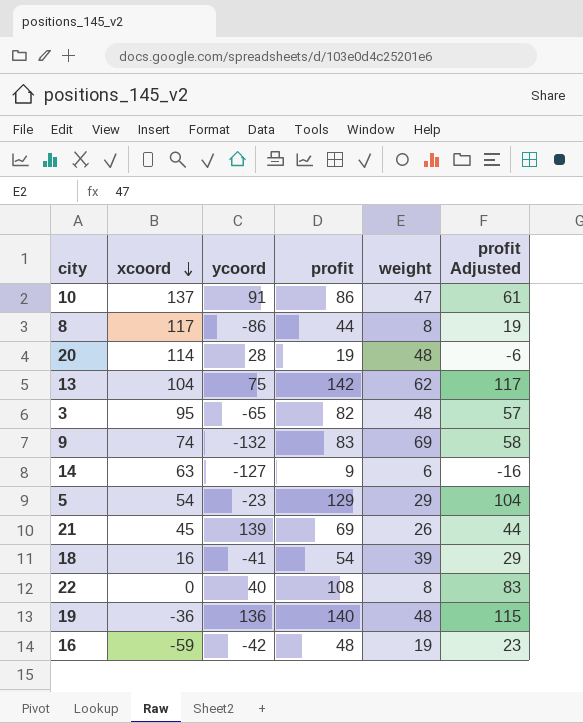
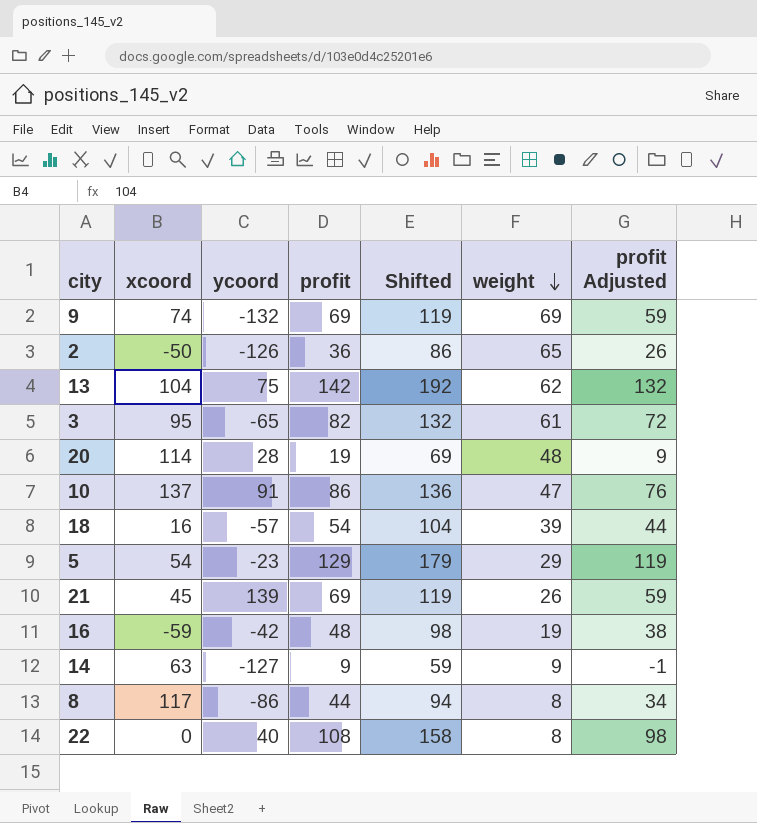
row order: xcoord descending -> weight descending
column Shifted | formula: none -> [profit] + 50
column profit Adjusted | formula: [profit] - 25 -> [profit] - 10
row 19: -36 | 136 | 140 | 48 | 115 -> none
9 | profit: 83 -> 69
row 2: none -> -50 | -126 | 36 | 86 | 65 | 26
3 | weight: 48 -> 61
18 | ycoord: -41 -> -57
14 | weight: 6 -> 9

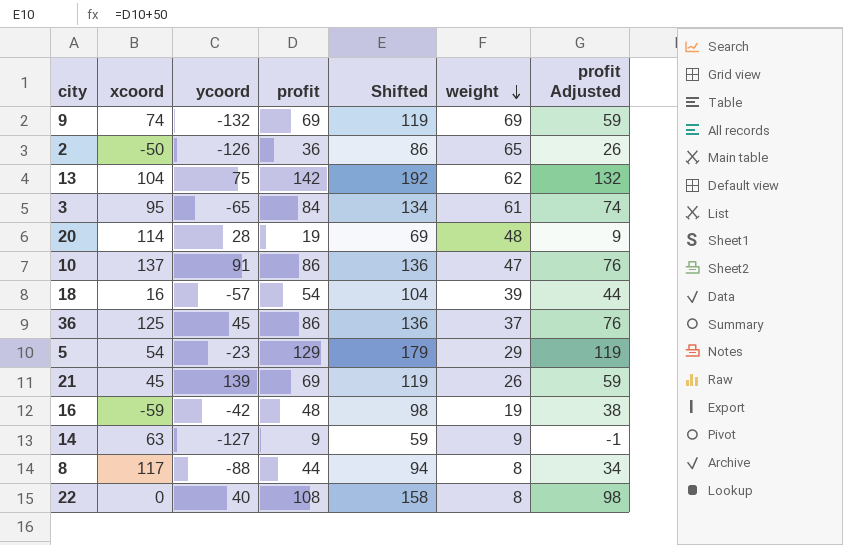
3 | profit: 82 -> 84
3 | Shifted: 132 -> 134
3 | profit Adjusted: 72 -> 74
row 36: none -> 125 | 45 | 86 | 136 | 37 | 76
8 | ycoord: -86 -> -88

